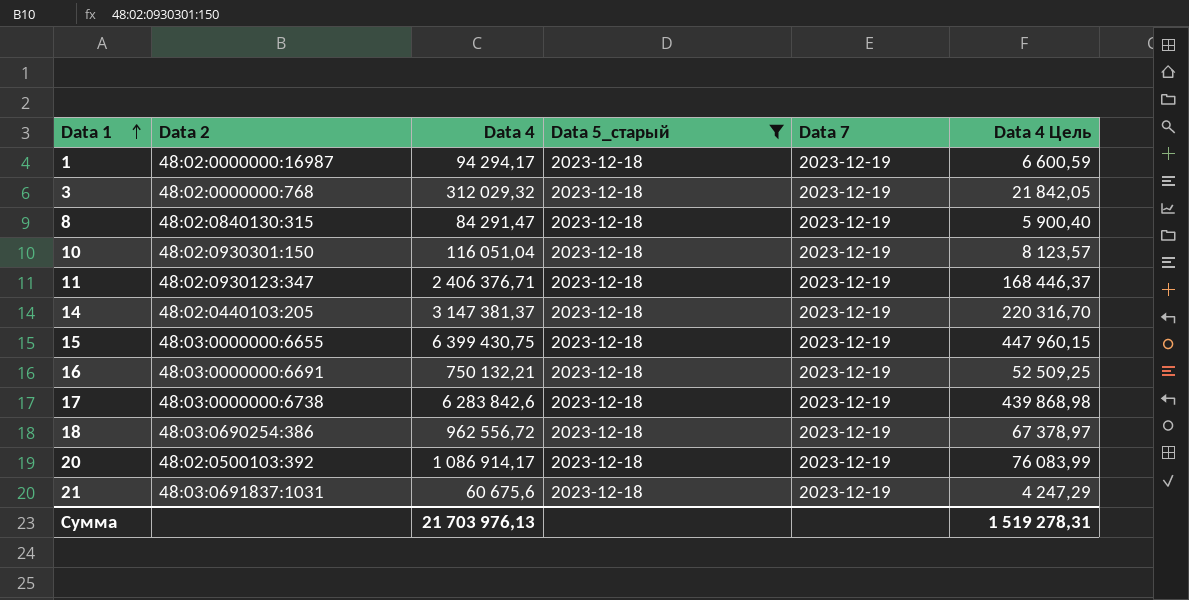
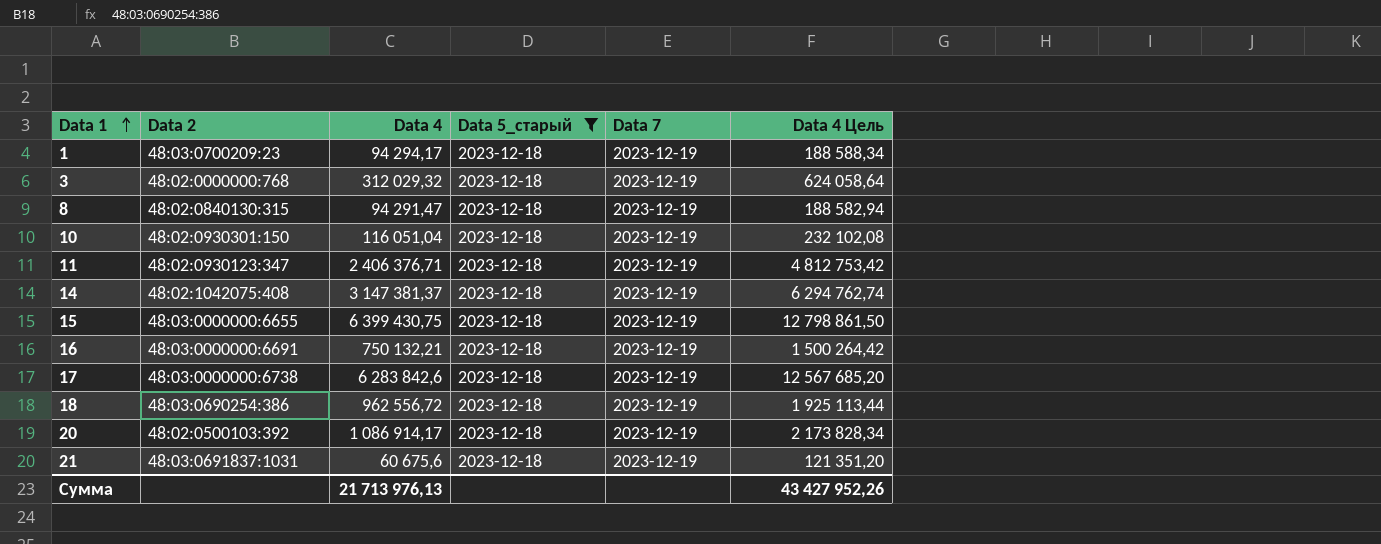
column Data 4 Цель | formula: [Data 4] * 0,07 -> [Data 4] * 2
1 | Data 2: 48:02:0000000:16987 -> 48:03:0700209:23
8 | Data 4: 84 291,47 -> 94 291,47
14 | Data 2: 48:02:0440103:205 -> 48:02:1042075:408
Сумма | Data 4: 21 703 976,13 -> 21 713 976,13
Сумма | Data 4 Цель: 1 519 278,31 -> 43 427 952,26

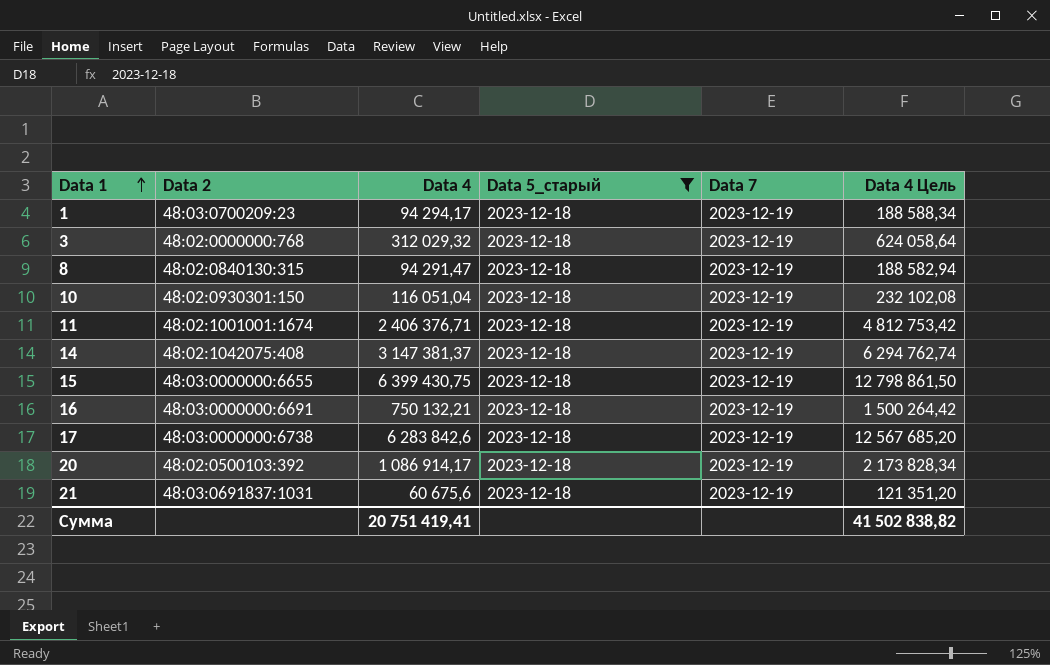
row 18: 48:03:0690254:386 | 962 556,72 | 2023-12-18 | 2023-12-19 | 1 925 113,44 -> none
11 | Data 2: 48:02:0930123:347 -> 48:02:1001001:1674
Сумма | Data 4: 21 713 976,13 -> 20 751 419,41
Сумма | Data 4 Цель: 43 427 952,26 -> 41 502 838,82

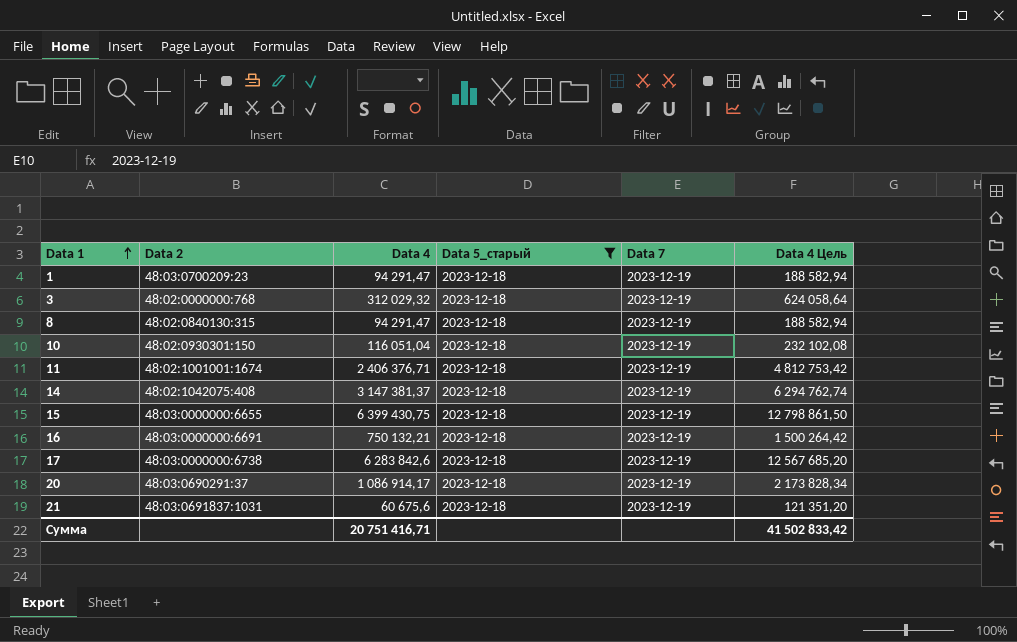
1 | Data 4: 94 294,17 -> 94 291,47
1 | Data 4 Цель: 188 588,34 -> 188 582,94
20 | Data 2: 48:02:0500103:392 -> 48:03:0690291:37
Сумма | Data 4: 20 751 419,41 -> 20 751 416,71
Сумма | Data 4 Цель: 41 502 838,82 -> 41 502 833,42

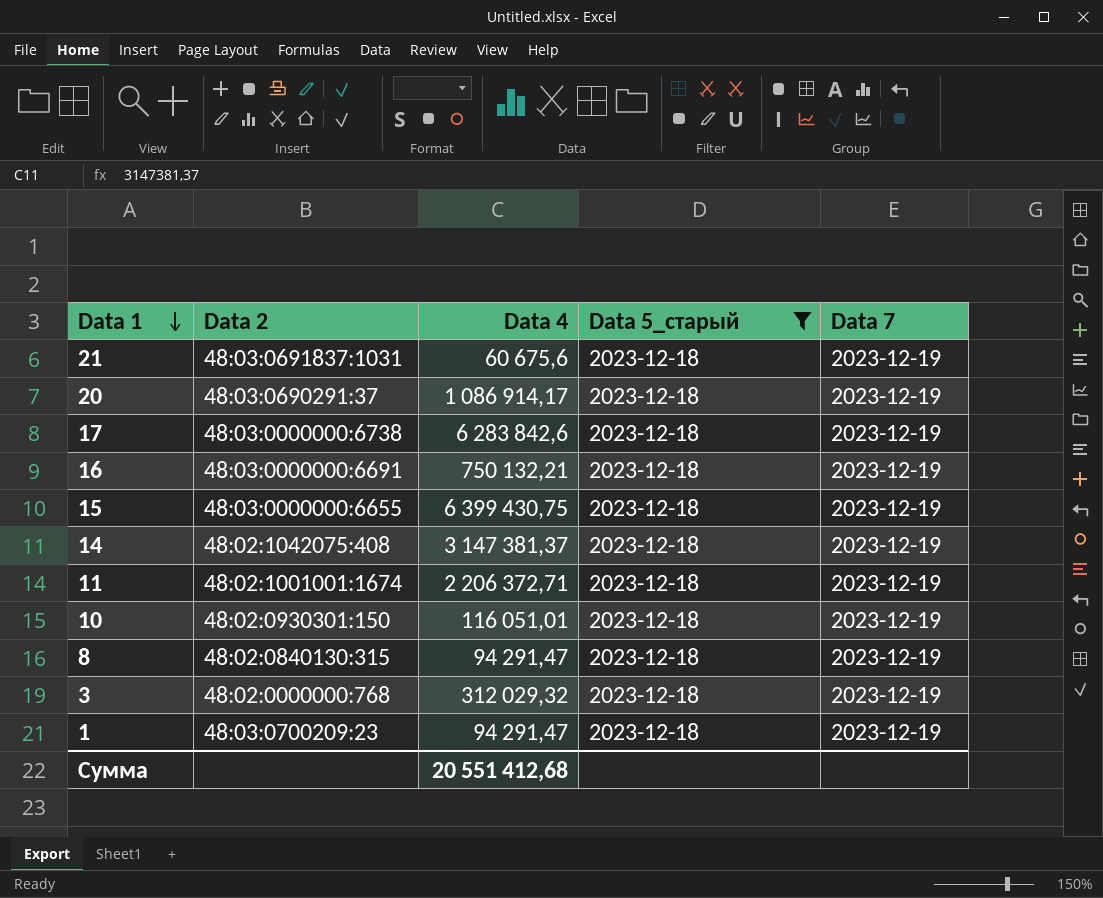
row order: Data 1 ascending -> Data 1 descending
column Data 4 Цель | formula: [Data 4] * 2 -> none
11 | Data 4: 2 406 376,71 -> 2 206 372,71
10 | Data 4: 116 051,04 -> 116 051,01
Сумма | Data 4: 20 751 416,71 -> 20 551 412,68

